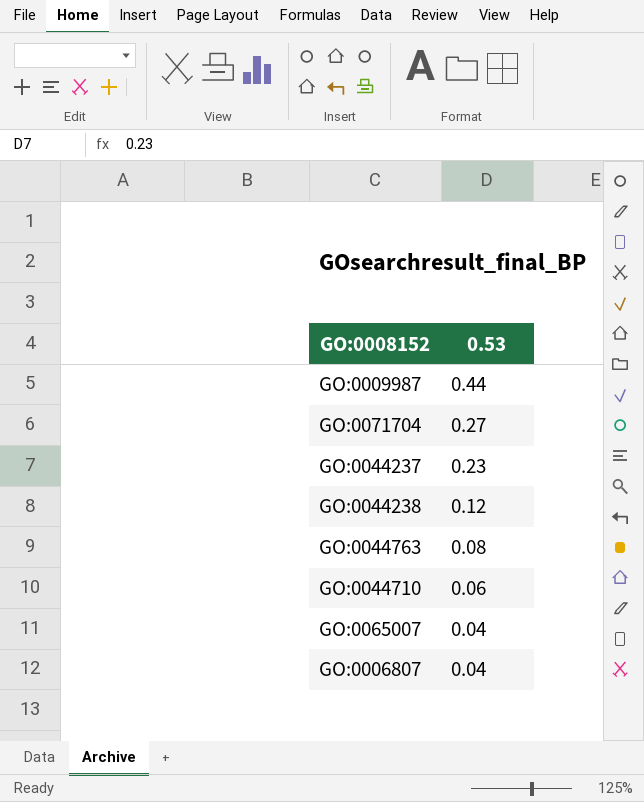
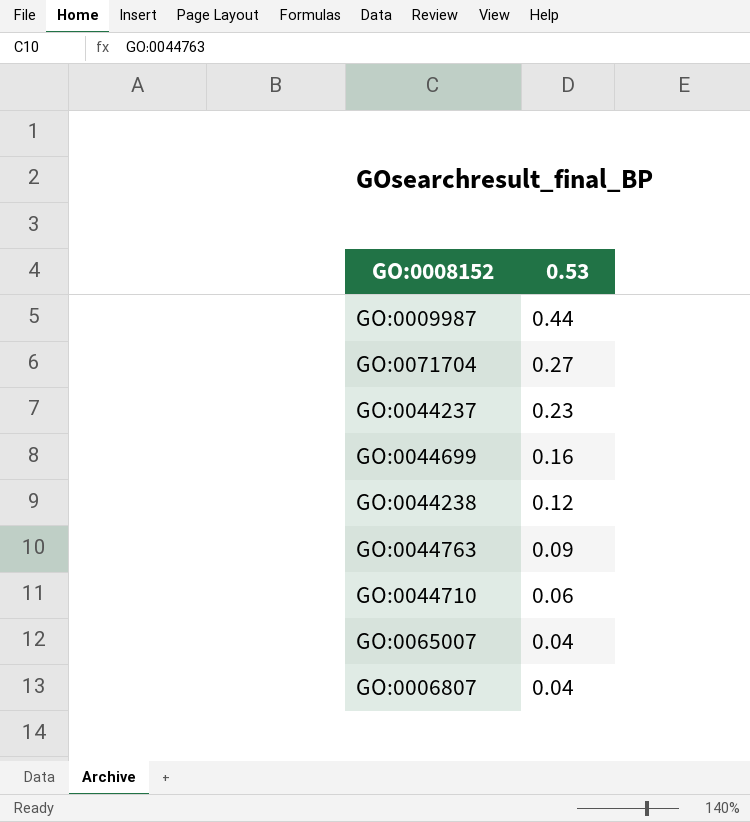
row GO:0044699: none -> 0.16
GO:0044763 | 0.53: 0.08 -> 0.09

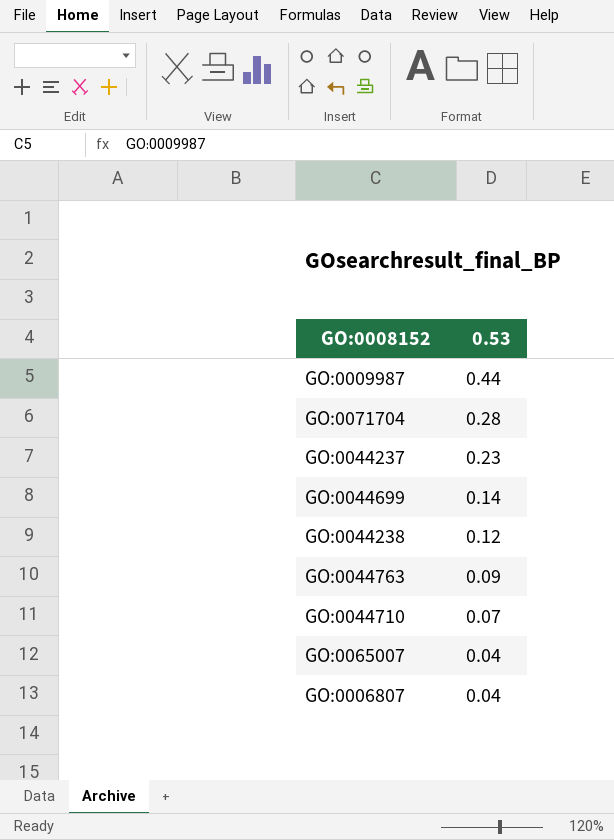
GO:0071704 | 0.53: 0.27 -> 0.28
GO:0044699 | 0.53: 0.16 -> 0.14
GO:0044710 | 0.53: 0.06 -> 0.07

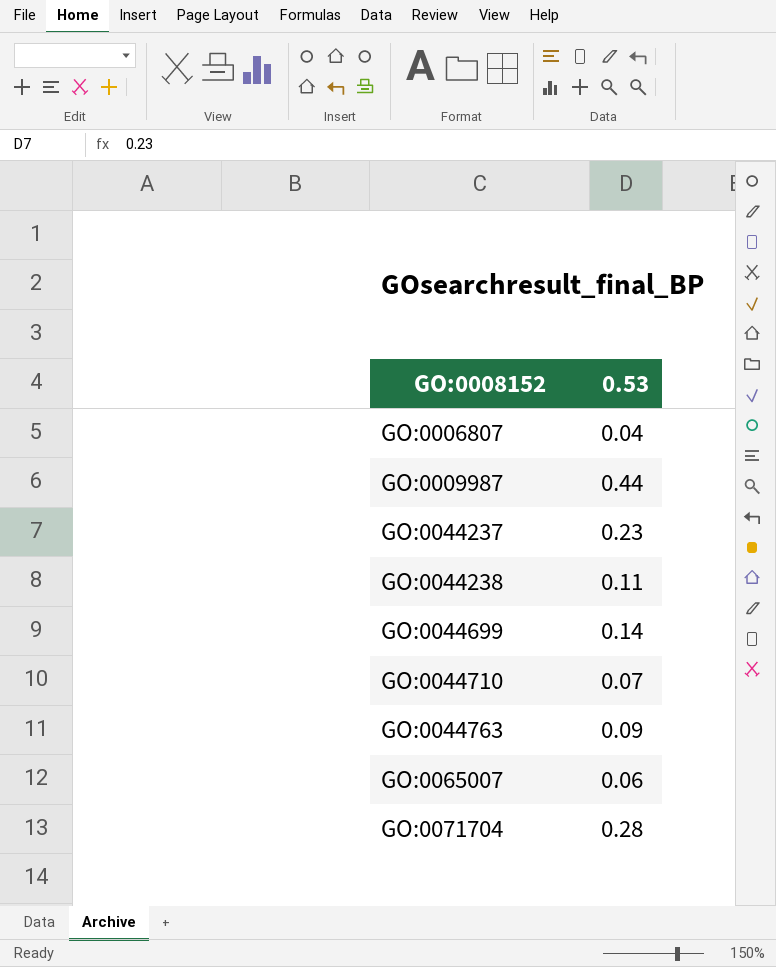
row order: 0.53 descending -> GO:0008152 ascending
GO:0044238 | 0.53: 0.12 -> 0.11
GO:0065007 | 0.53: 0.04 -> 0.06

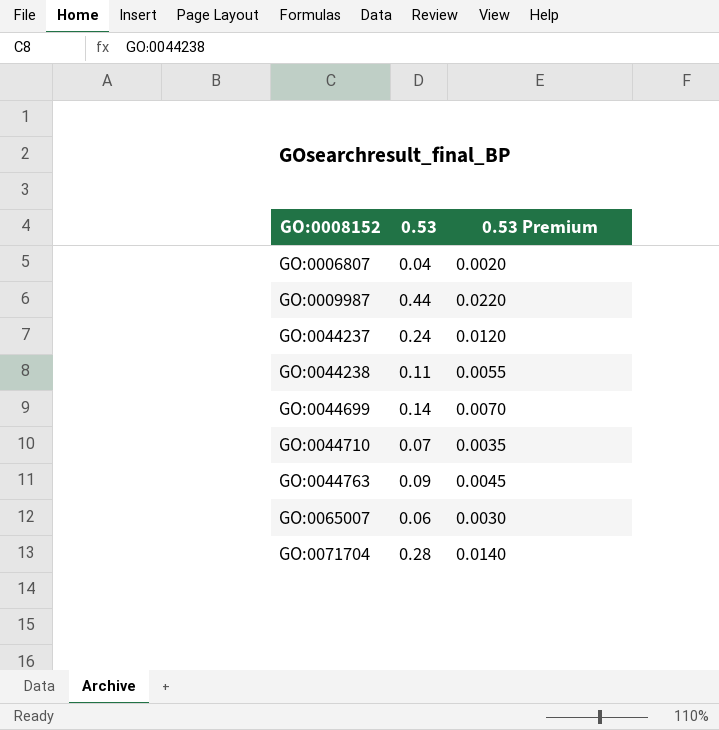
column 0.53 Premium | formula: none -> [0.53] * 0.05
GO:0044237 | 0.53: 0.23 -> 0.24

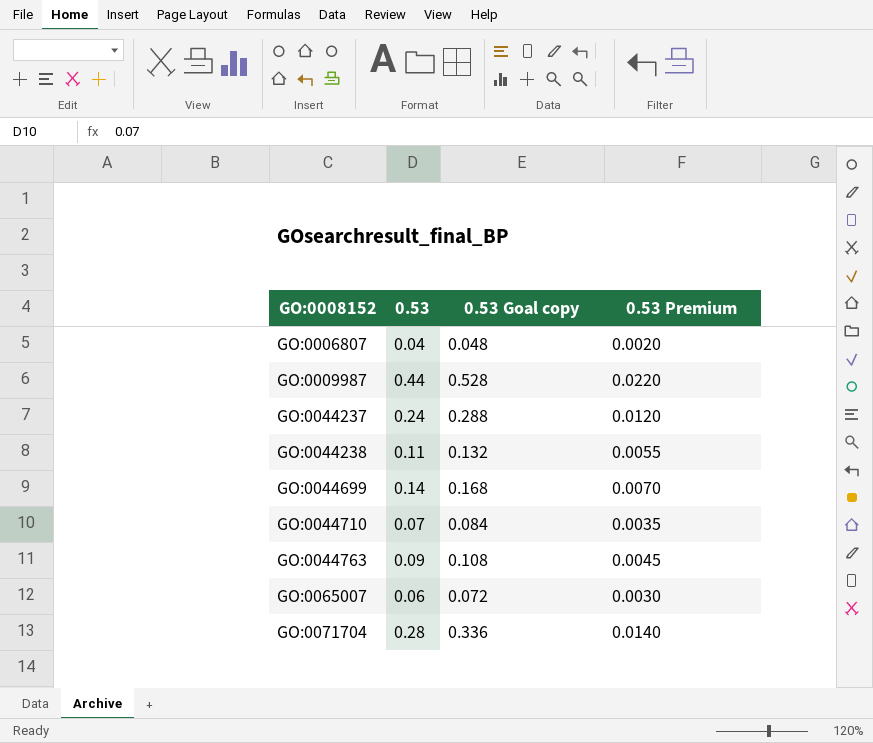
column 0.53 Goal copy | formula: none -> [0.53] * 1.2

